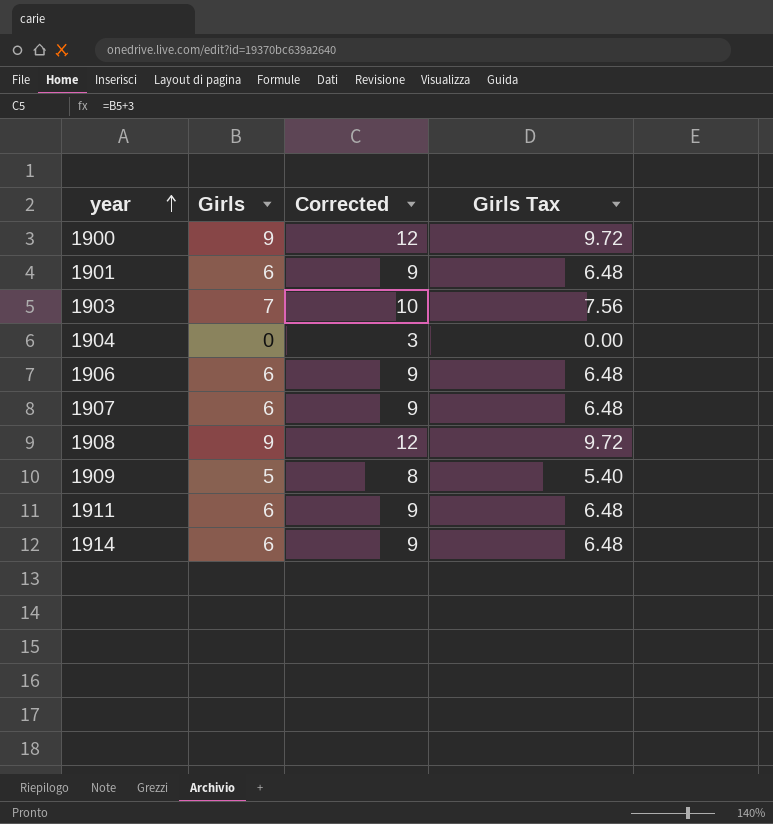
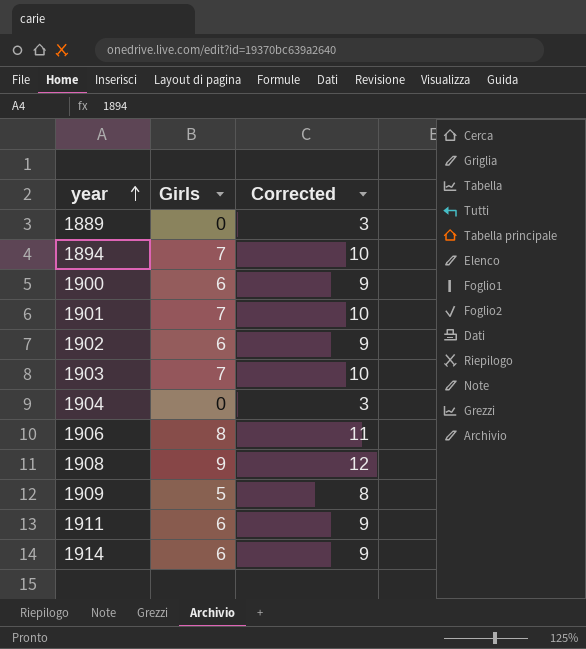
column Girls Tax | formula: [Girls] * 1.08 -> none
row 1907: 6 | 9 | 6.48 -> none
row 1889: none -> 0 | 3
row 1894: none -> 7 | 10
1900 | Girls: 9 -> 6
1900 | Corrected: 12 -> 9
1901 | Girls: 6 -> 7
1901 | Corrected: 9 -> 10
row 1902: none -> 6 | 9
1906 | Girls: 6 -> 8
1906 | Corrected: 9 -> 11

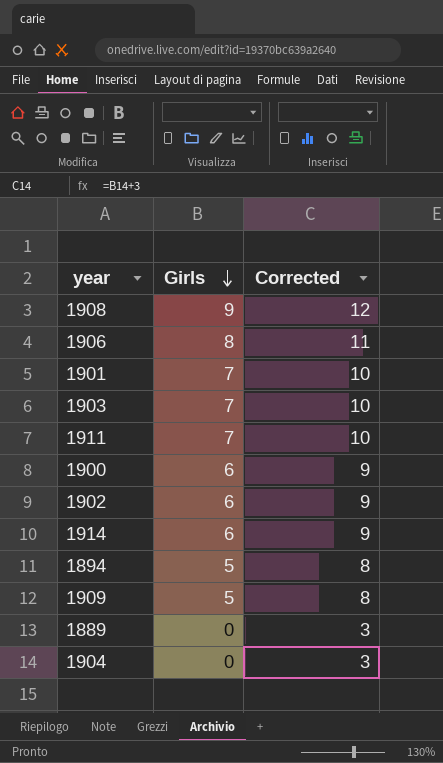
row order: year ascending -> Girls descending
1911 | Girls: 6 -> 7
1911 | Corrected: 9 -> 10
1894 | Girls: 7 -> 5
1894 | Corrected: 10 -> 8

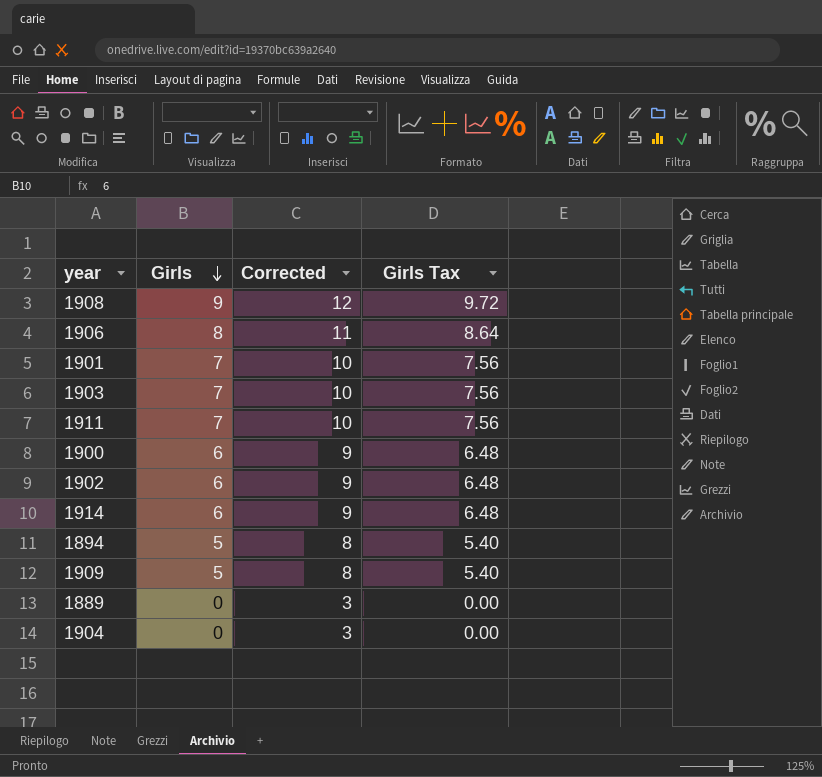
column Girls Tax | formula: none -> [Girls] * 1.08

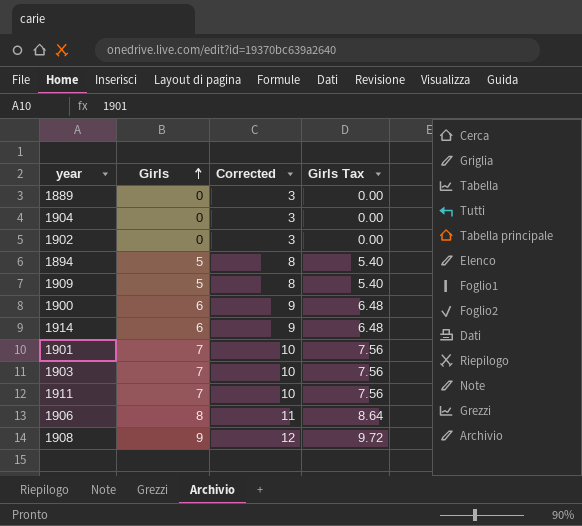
row order: Girls descending -> Girls ascending
1902 | Girls: 6 -> 0
1902 | Corrected: 9 -> 3
1902 | Girls Tax: 6.48 -> 0.00

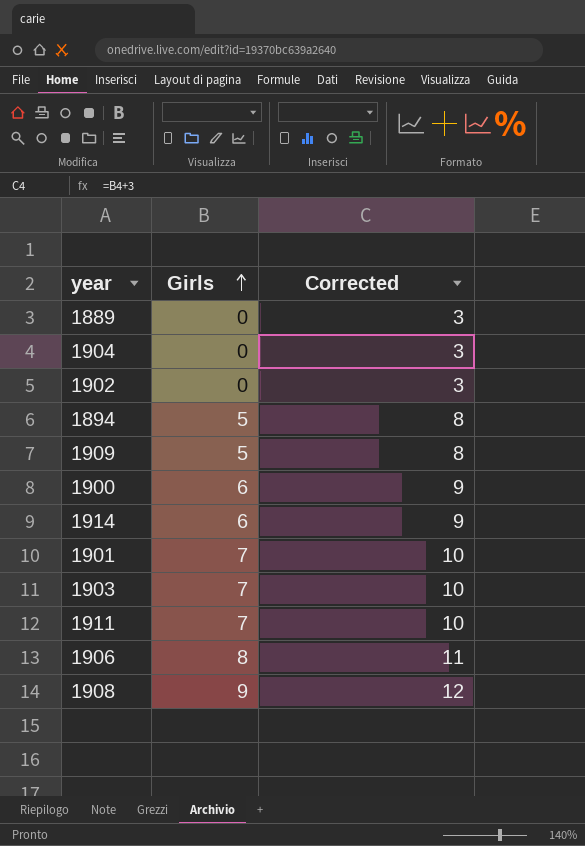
column Girls Tax | formula: [Girls] * 1.08 -> none

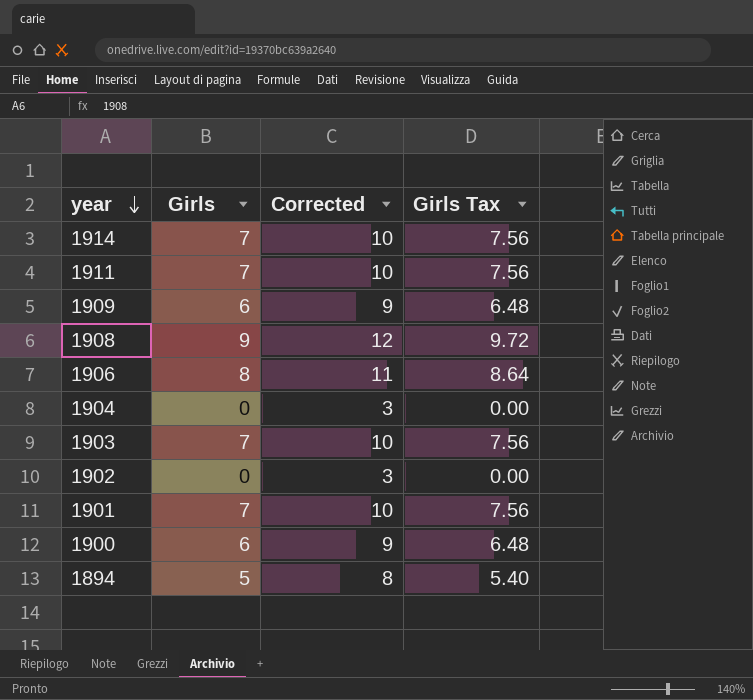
row order: Girls ascending -> year descending
column Girls Tax | formula: none -> [Girls] * 1.08
row 1889: 0 | 3 -> none
1914 | Girls: 6 -> 7
1914 | Corrected: 9 -> 10
1909 | Girls: 5 -> 6
1909 | Corrected: 8 -> 9

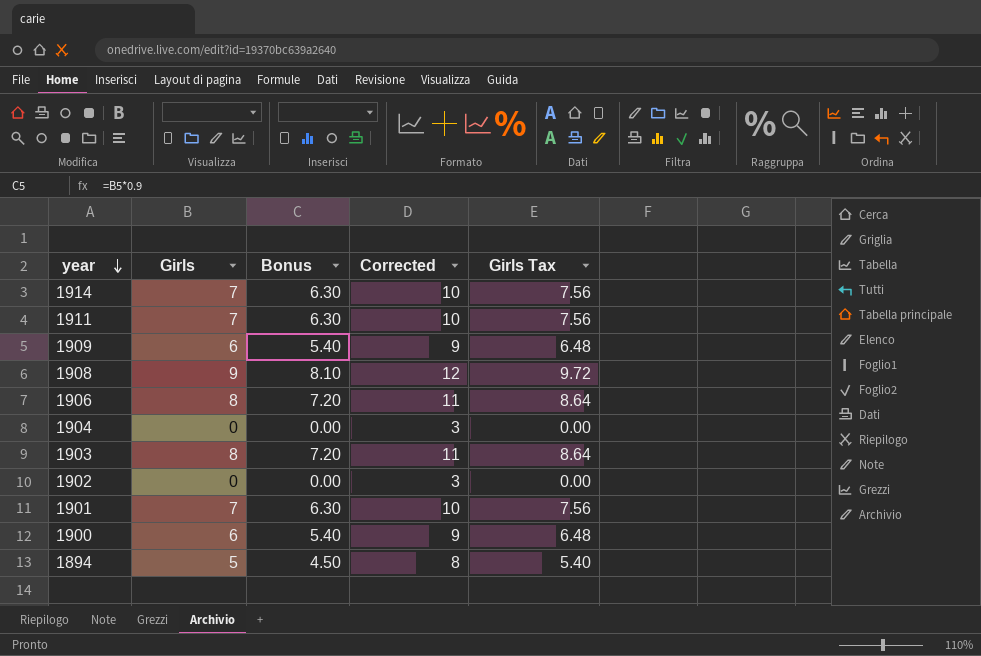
column Bonus | formula: none -> [Girls] * 0.9
1903 | Girls: 7 -> 8
1903 | Corrected: 10 -> 11
1903 | Girls Tax: 7.56 -> 8.64

